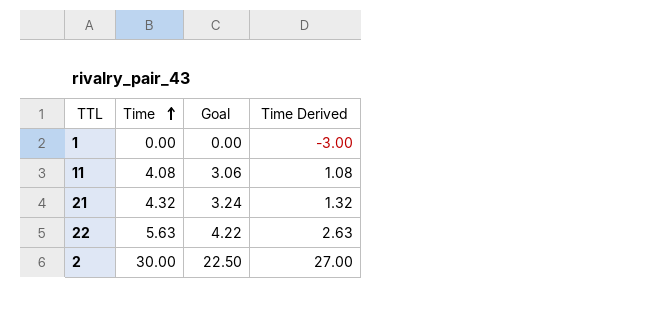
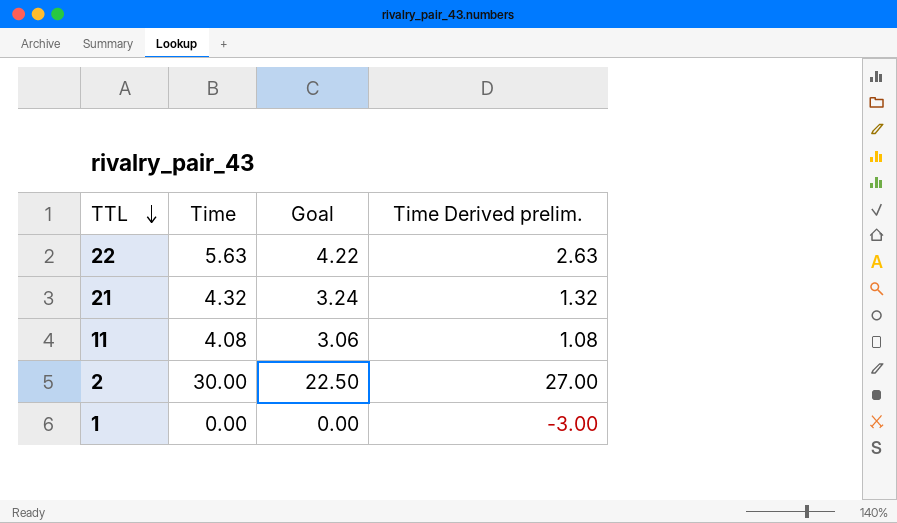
row order: Time ascending -> TTL descending
column name: Time Derived -> Time Derived prelim.

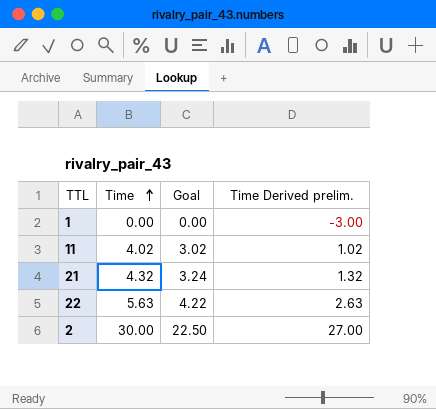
row order: TTL descending -> Time ascending
11 | Time: 4.08 -> 4.02
11 | Goal: 3.06 -> 3.02
11 | Time Derived prelim.: 1.08 -> 1.02

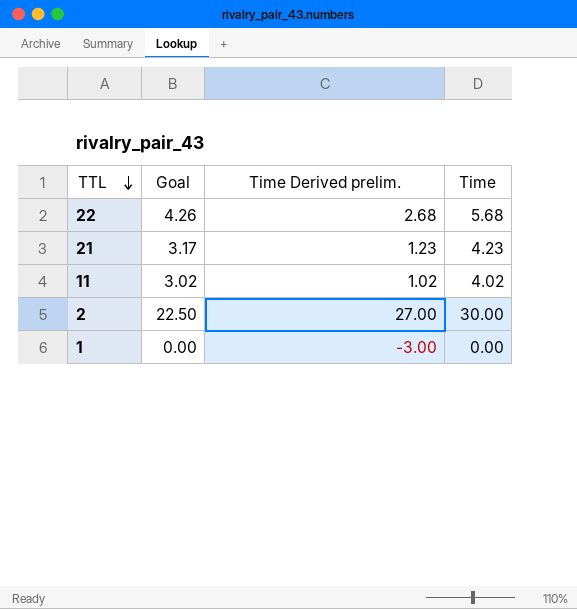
row order: Time ascending -> TTL descending
column Time | position: 2 -> 4
22 | Goal: 4.22 -> 4.26
22 | Time Derived prelim.: 2.63 -> 2.68
22 | Time: 5.63 -> 5.68
21 | Goal: 3.24 -> 3.17
21 | Time Derived prelim.: 1.32 -> 1.23
21 | Time: 4.32 -> 4.23

